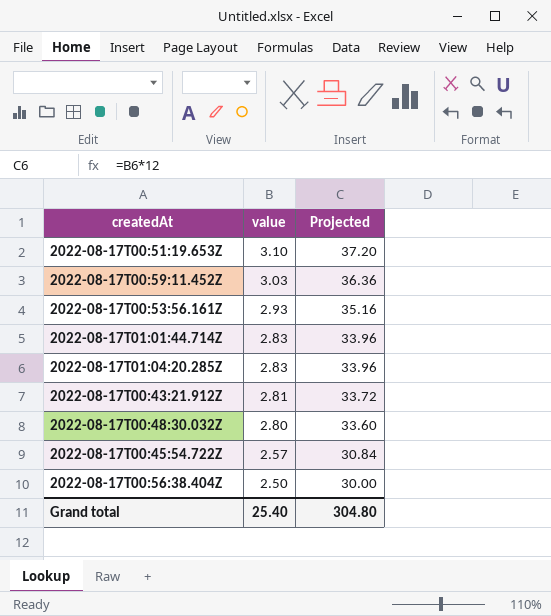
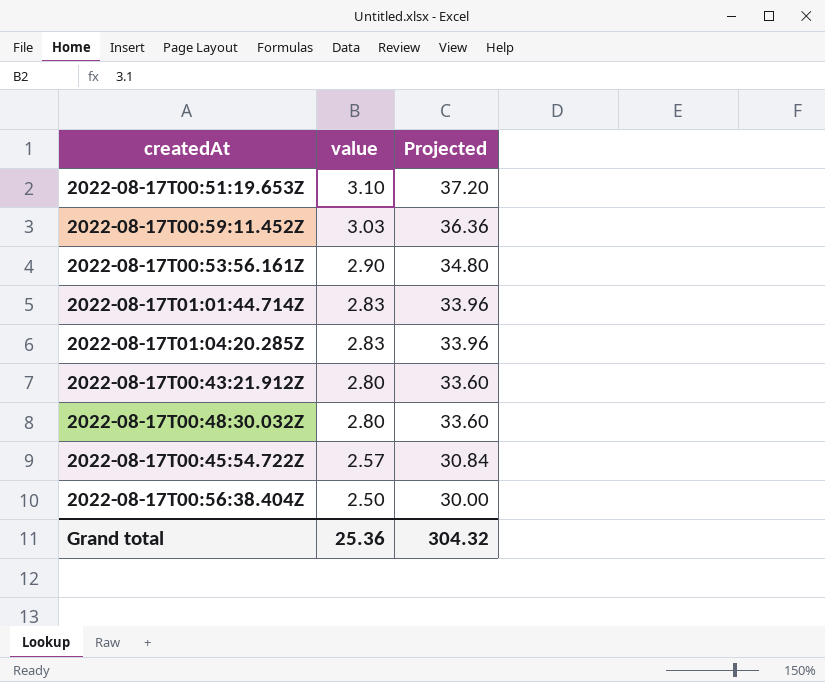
2022-08-17T00:53:56.161Z | value: 2.93 -> 2.90
2022-08-17T00:53:56.161Z | Projected: 35.16 -> 34.80
2022-08-17T00:43:21.912Z | value: 2.81 -> 2.80
2022-08-17T00:43:21.912Z | Projected: 33.72 -> 33.60
Grand total | value: 25.40 -> 25.36
Grand total | Projected: 304.80 -> 304.32

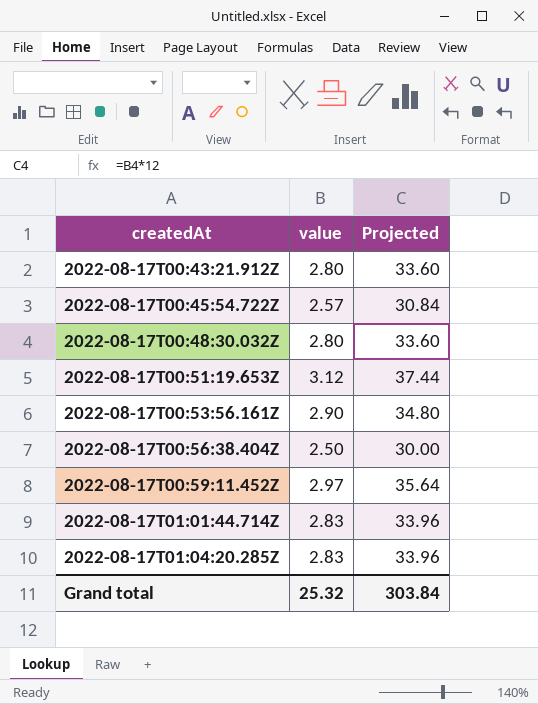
row order: value descending -> createdAt ascending
2022-08-17T00:51:19.653Z | value: 3.10 -> 3.12
2022-08-17T00:51:19.653Z | Projected: 37.20 -> 37.44
2022-08-17T00:59:11.452Z | value: 3.03 -> 2.97
2022-08-17T00:59:11.452Z | Projected: 36.36 -> 35.64
Grand total | value: 25.36 -> 25.32
Grand total | Projected: 304.32 -> 303.84

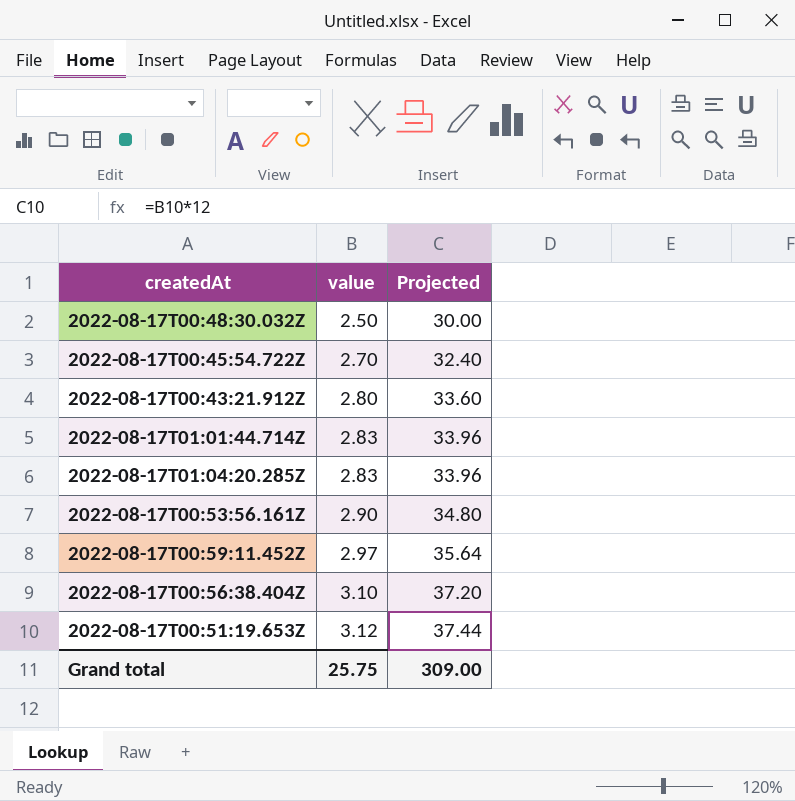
row order: createdAt ascending -> value ascending
2022-08-17T00:48:30.032Z | value: 2.80 -> 2.50
2022-08-17T00:48:30.032Z | Projected: 33.60 -> 30.00
2022-08-17T00:45:54.722Z | value: 2.57 -> 2.70
2022-08-17T00:45:54.722Z | Projected: 30.84 -> 32.40
2022-08-17T00:56:38.404Z | value: 2.50 -> 3.10
2022-08-17T00:56:38.404Z | Projected: 30.00 -> 37.20
Grand total | value: 25.32 -> 25.75
Grand total | Projected: 303.84 -> 309.00

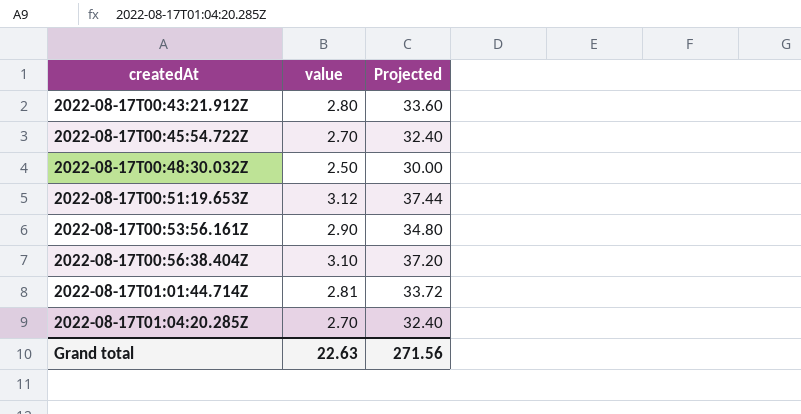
row order: value ascending -> createdAt ascending
row 2022-08-17T00:59:11.452Z: 2.97 | 35.64 -> none
2022-08-17T01:01:44.714Z | value: 2.83 -> 2.81
2022-08-17T01:01:44.714Z | Projected: 33.96 -> 33.72
2022-08-17T01:04:20.285Z | value: 2.83 -> 2.70
2022-08-17T01:04:20.285Z | Projected: 33.96 -> 32.40
Grand total | value: 25.75 -> 22.63
Grand total | Projected: 309.00 -> 271.56

